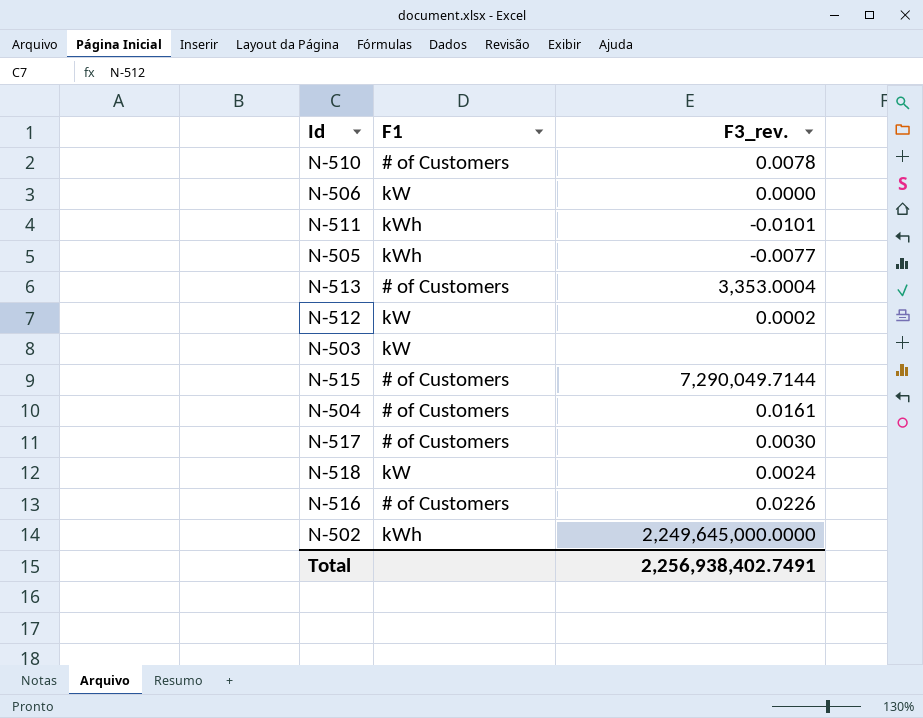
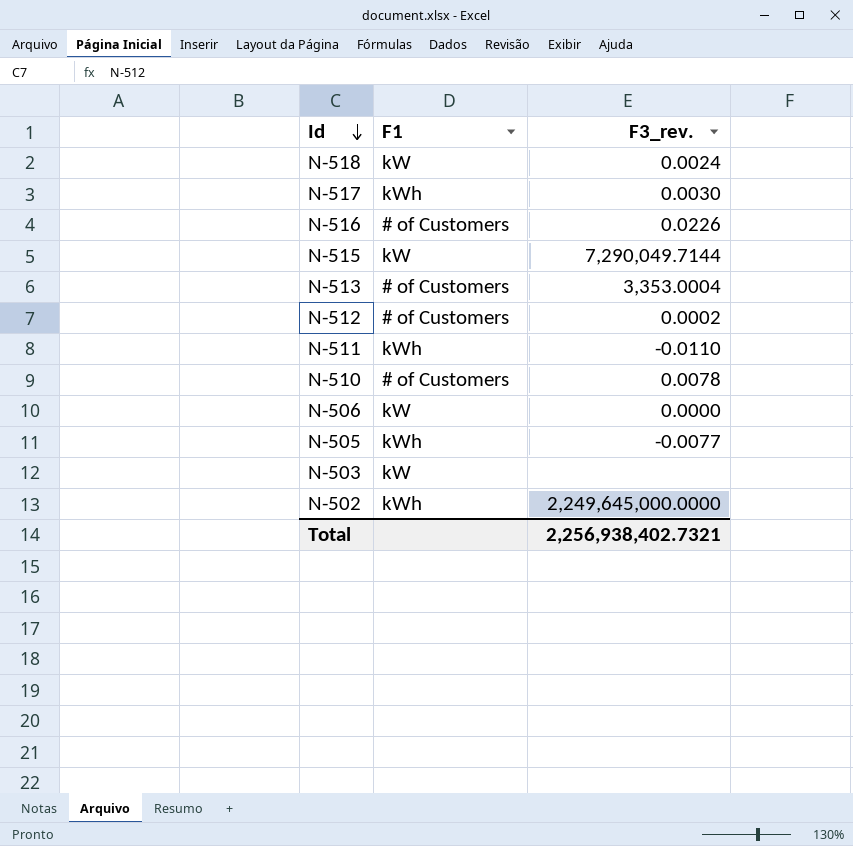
row order: none -> Id descending
row N-504: # of Customers | 0.0161 -> none
N-517 | F1: # of Customers -> kWh
N-515 | F1: # of Customers -> kW
N-512 | F1: kW -> # of Customers
N-511 | F3_rev.: -0.0101 -> -0.0110
Total | F3_rev.: 2,256,938,402.7491 -> 2,256,938,402.7321

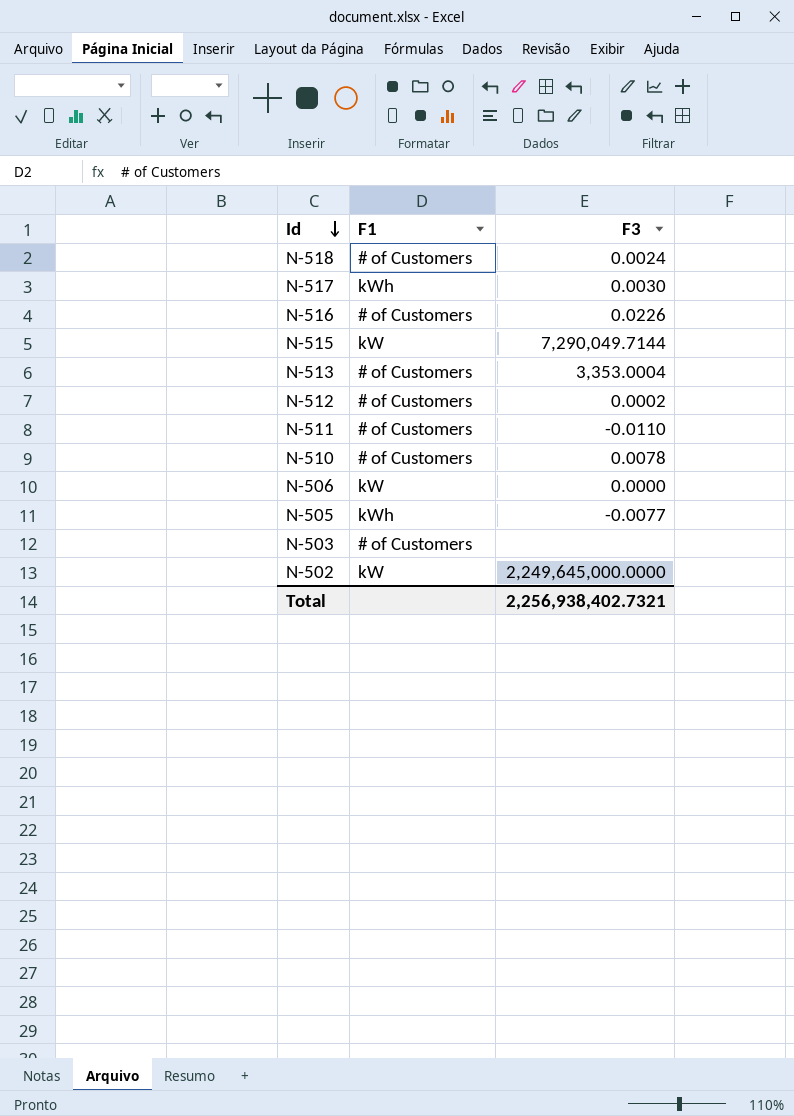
column name: F3_rev. -> F3
N-518 | F1: kW -> # of Customers
N-511 | F1: kWh -> # of Customers
N-503 | F1: kW -> # of Customers
N-502 | F1: kWh -> kW

